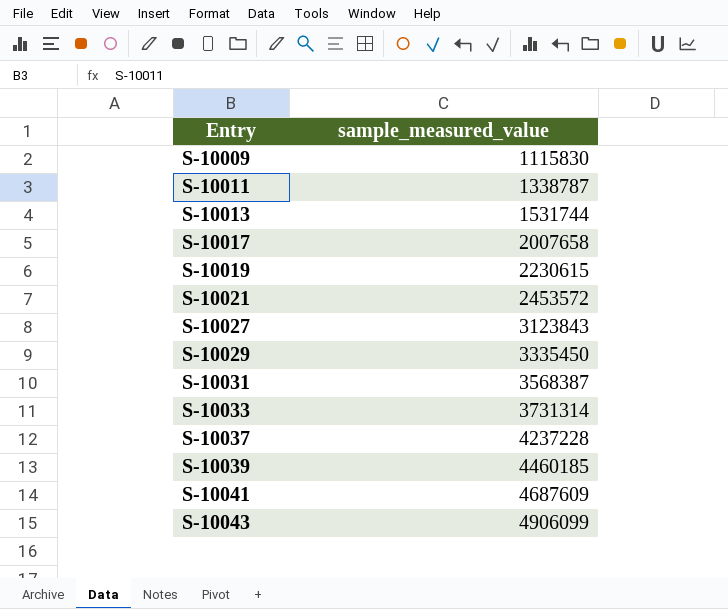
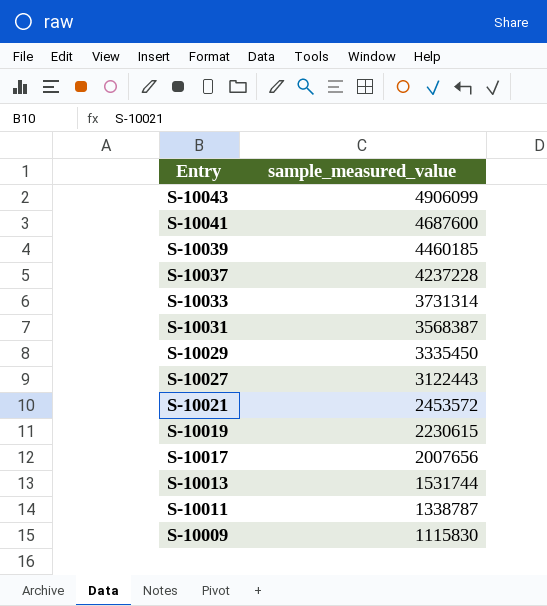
row order: Entry ascending -> Entry descending
S-10041 | sample_measured_value: 4687609 -> 4687600
S-10027 | sample_measured_value: 3123843 -> 3122443
S-10017 | sample_measured_value: 2007658 -> 2007656

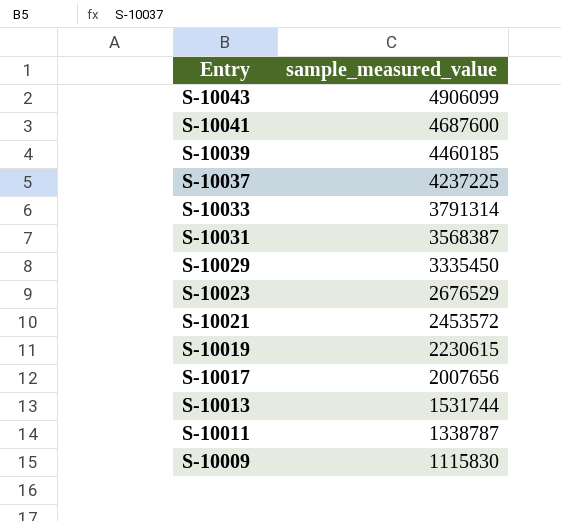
row S-10027: 3122443 -> none
S-10037 | sample_measured_value: 4237228 -> 4237225
S-10033 | sample_measured_value: 3731314 -> 3791314
row S-10023: none -> 2676529

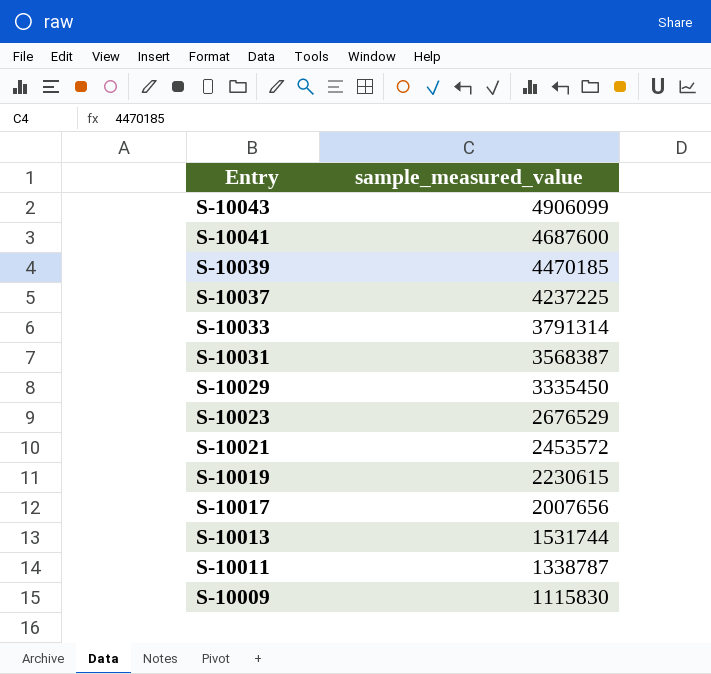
S-10039 | sample_measured_value: 4460185 -> 4470185

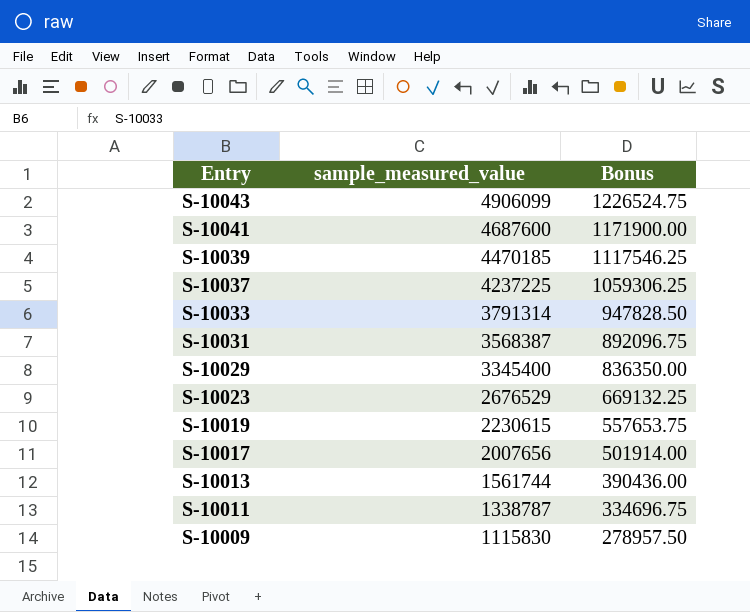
column Bonus | formula: none -> [sample_measured_value] * 0.25
row S-10021: 2453572 -> none
S-10029 | sample_measured_value: 3335450 -> 3345400
S-10013 | sample_measured_value: 1531744 -> 1561744

